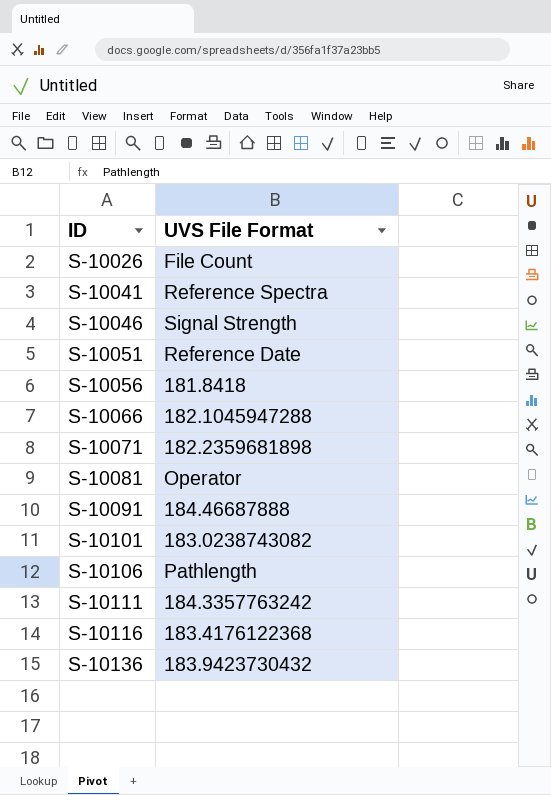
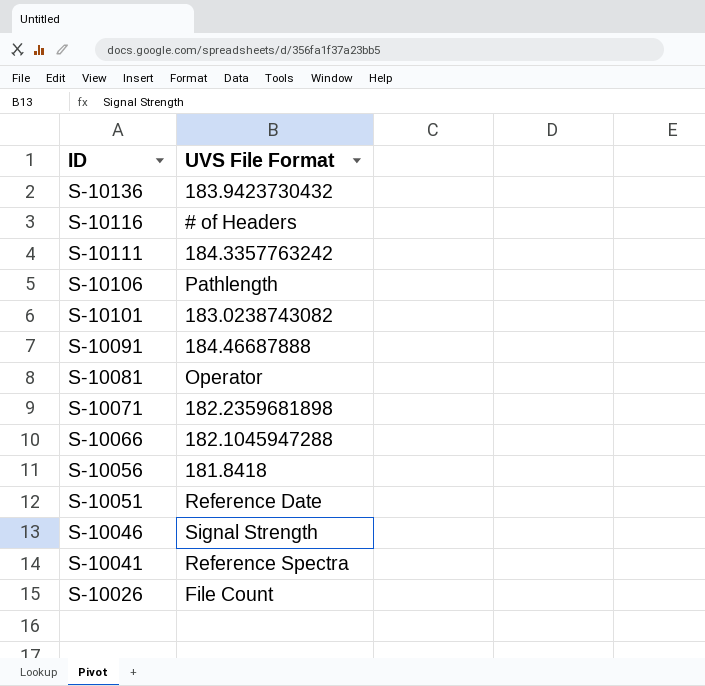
row order: ID ascending -> ID descending
S-10116 | UVS File Format: 183.4176122368 -> # of Headers

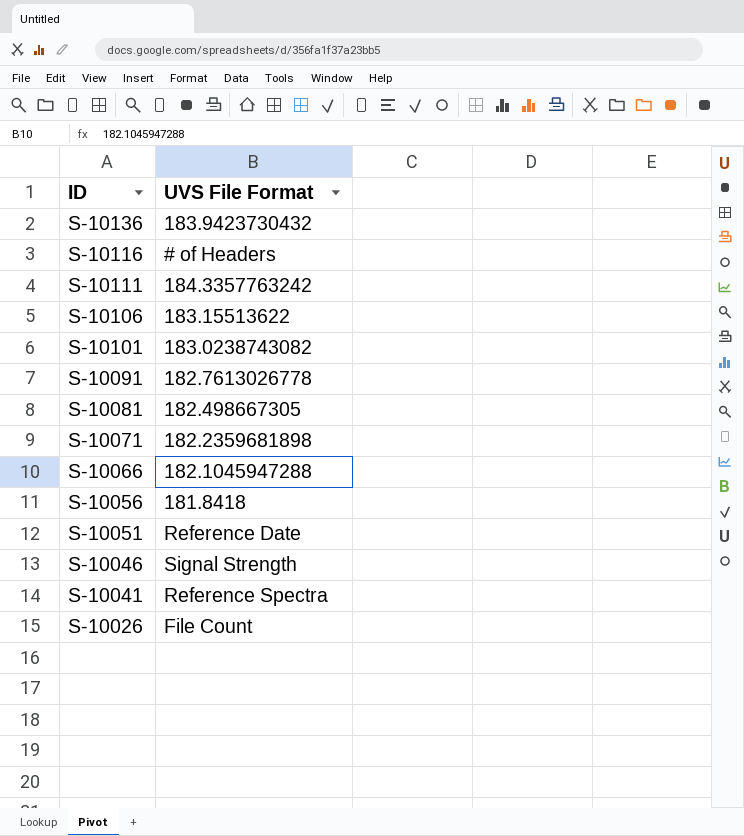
S-10106 | UVS File Format: Pathlength -> 183.15513622
S-10091 | UVS File Format: 184.46687888 -> 182.7613026778
S-10081 | UVS File Format: Operator -> 182.498667305

